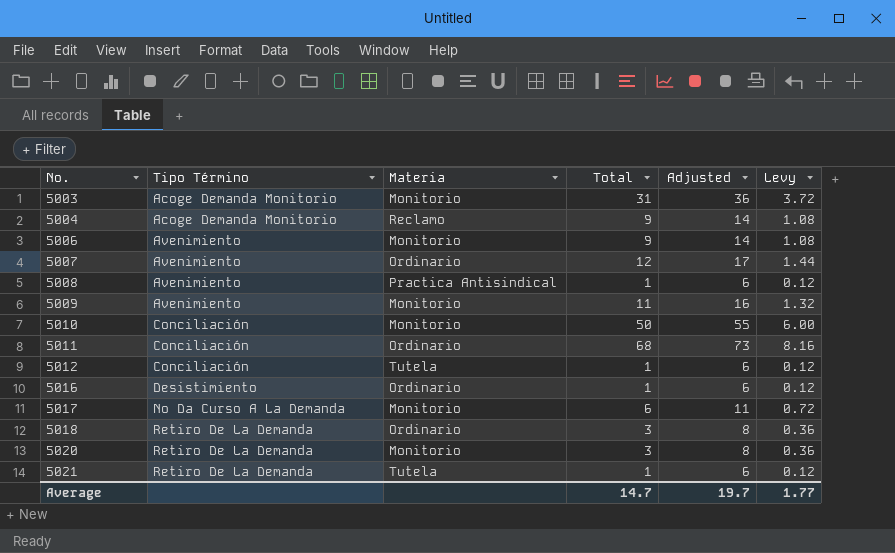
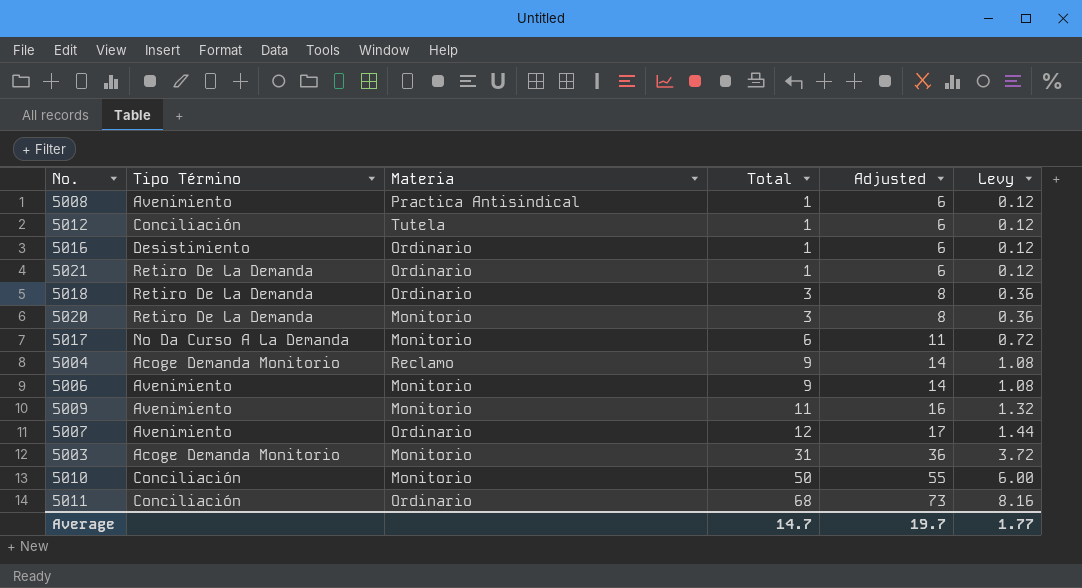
row order: No. ascending -> Total ascending
5021 | Materia: Tutela -> Ordinario

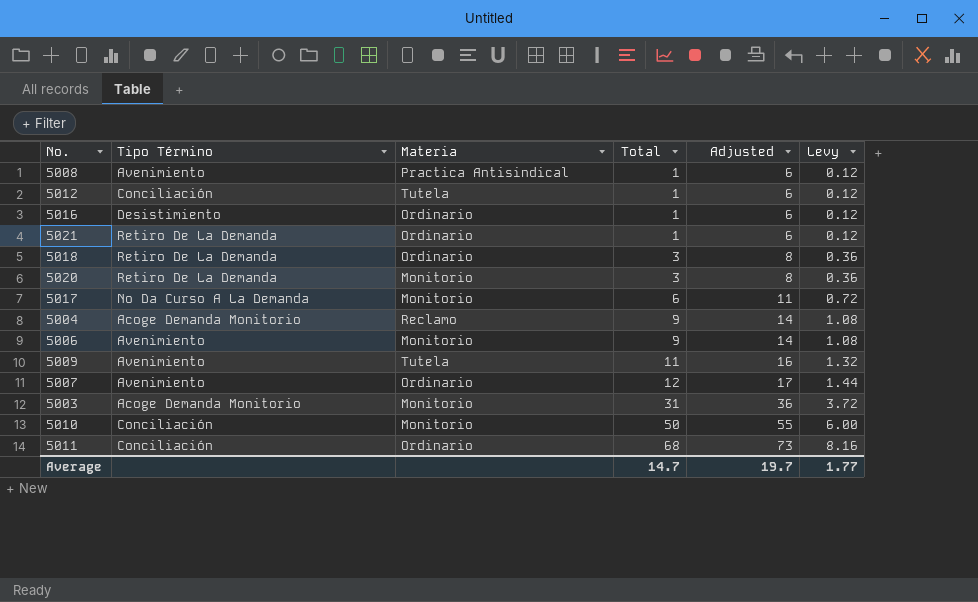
5009 | Materia: Monitorio -> Tutela

